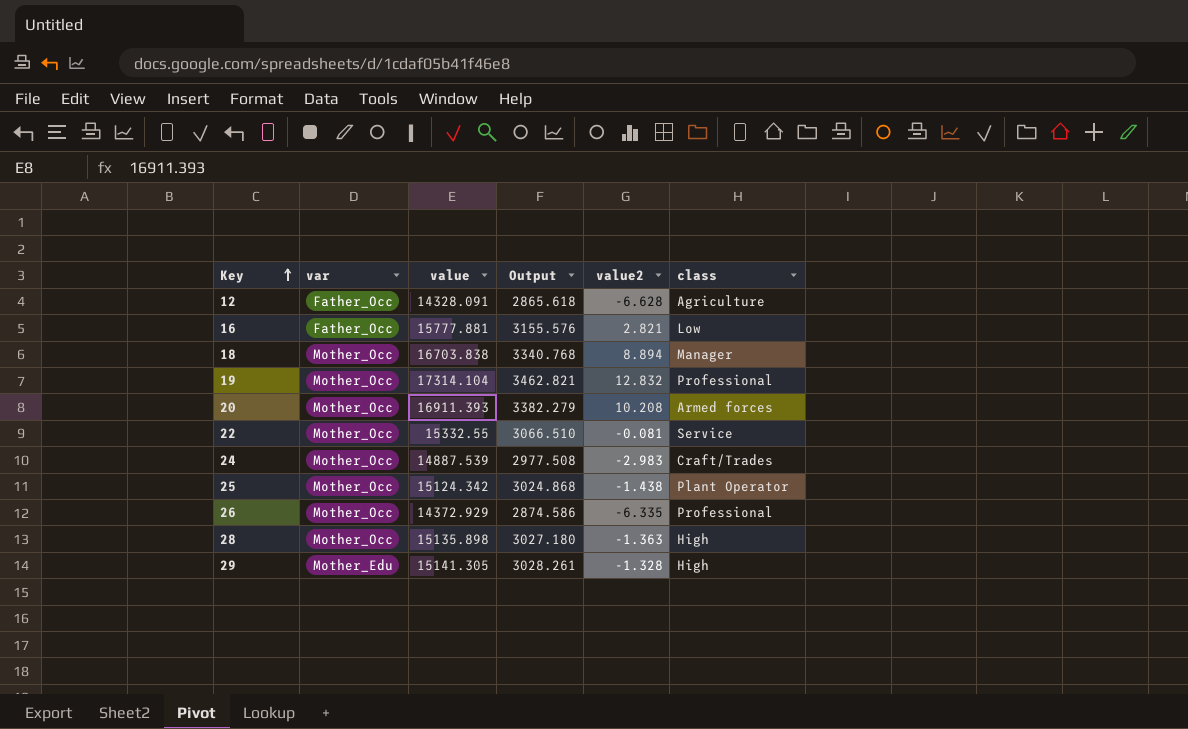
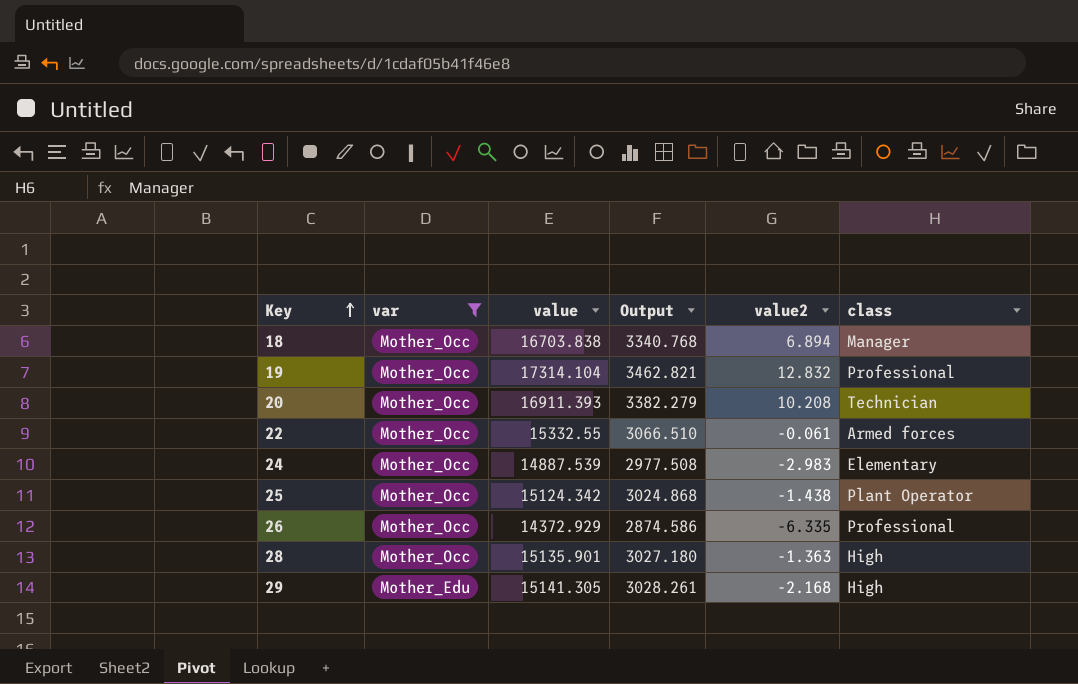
filter: none -> var != Father_Occ
18 | value2: 8.894 -> 6.894
20 | class: Armed forces -> Technician
22 | value2: -0.081 -> -0.061
22 | class: Service -> Armed forces
24 | class: Craft/Trades -> Elementary
28 | value: 15135.898 -> 15135.901
29 | value2: -1.328 -> -2.168

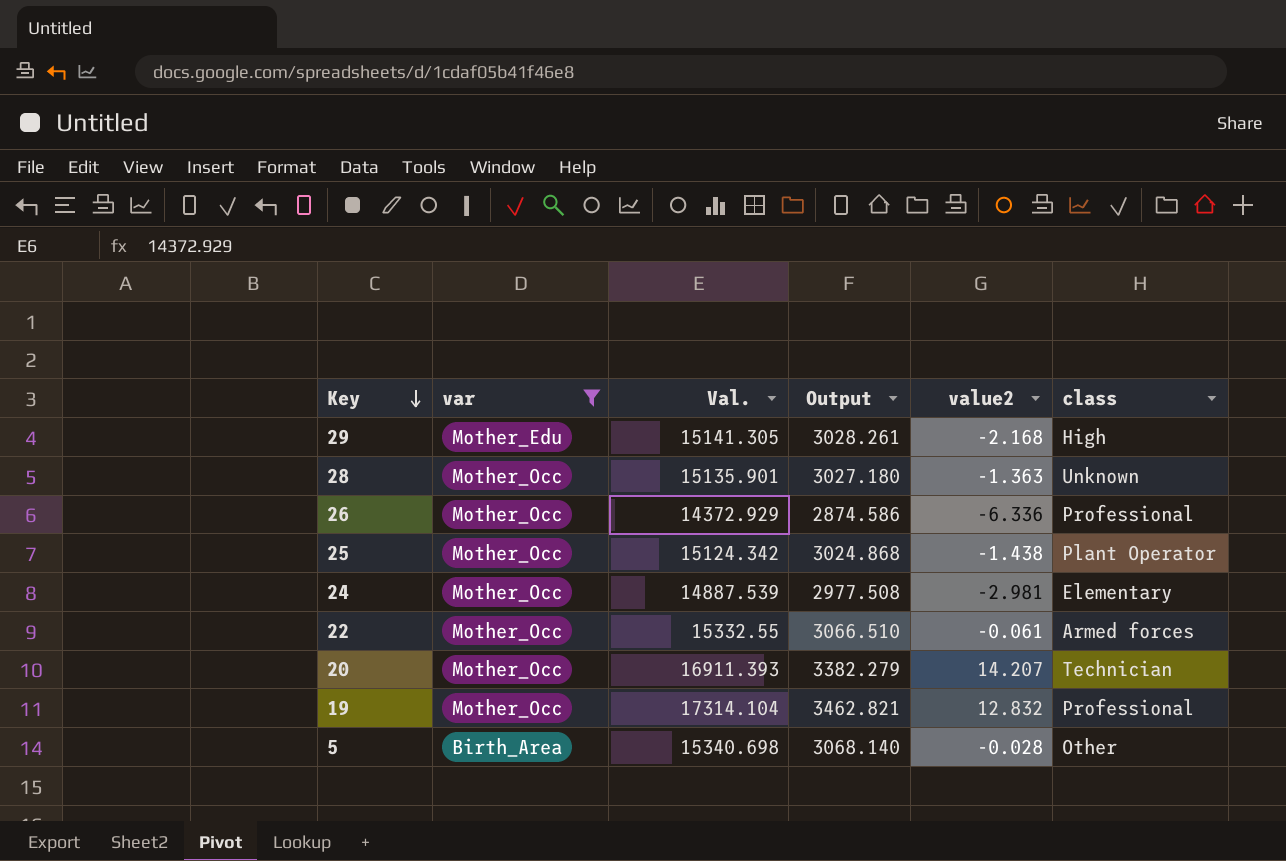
row order: Key ascending -> Key descending
column name: value -> Val.
row 18: Mother_Occ | 16703.838 | 3340.768 | 6.894 | Manager -> none
28 | class: High -> Unknown
26 | value2: -6.335 -> -6.336
24 | value2: -2.983 -> -2.981
20 | value2: 10.208 -> 14.207
row 5: none -> Birth_Area | 15340.698 | 3068.140 | -0.028 | Other

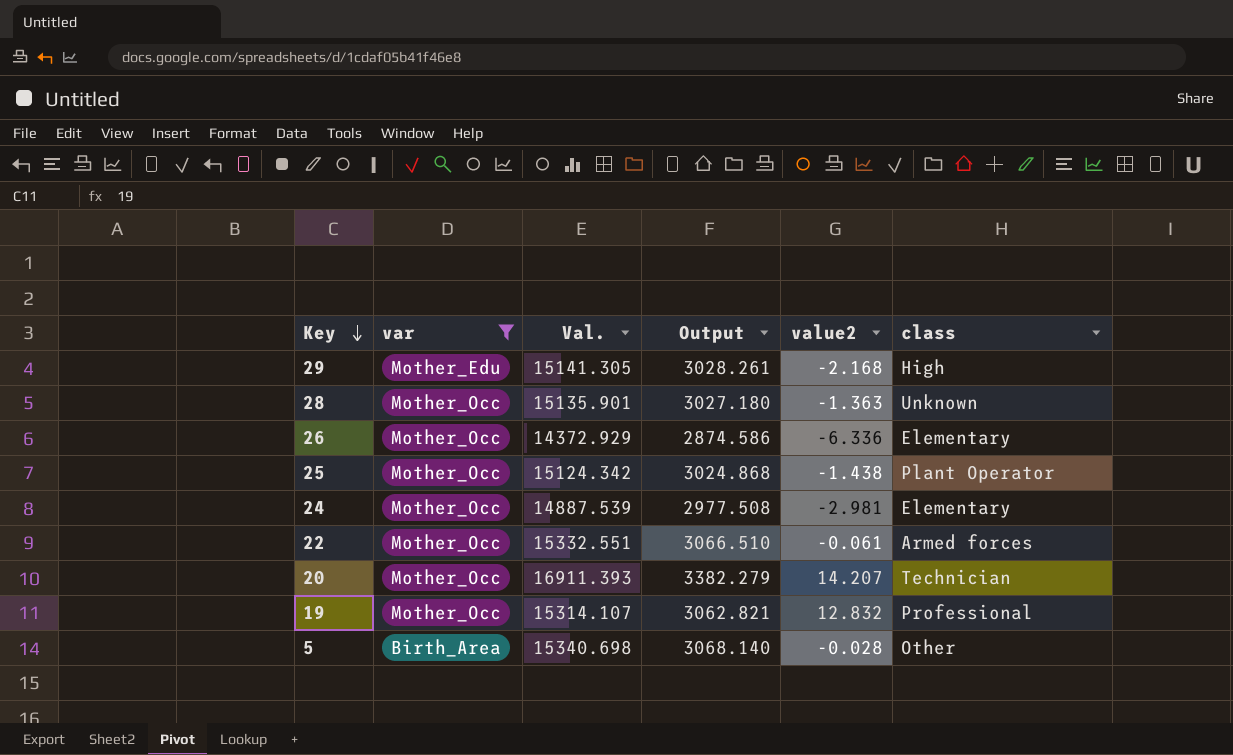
26 | class: Professional -> Elementary
22 | Val.: 15332.55 -> 15332.551
19 | Val.: 17314.104 -> 15314.107
19 | Output: 3462.821 -> 3062.821

